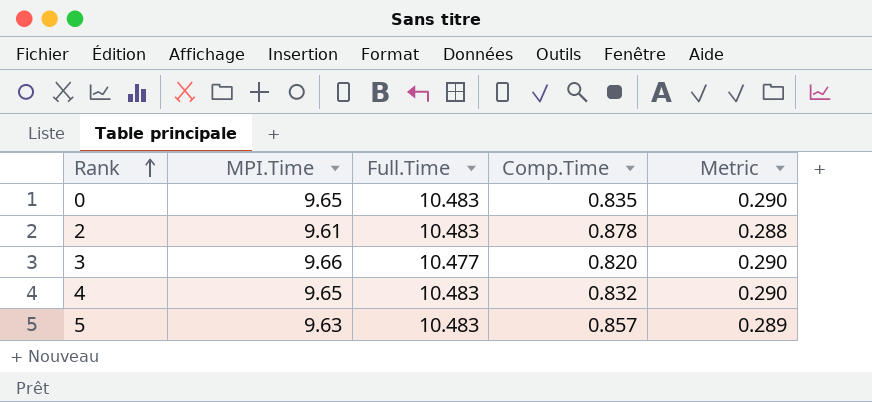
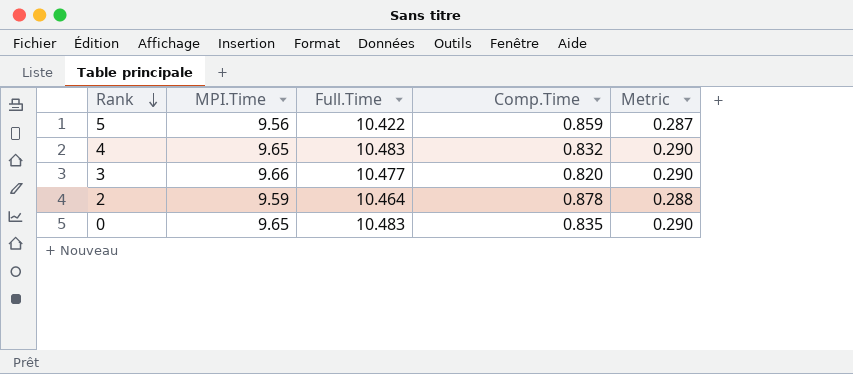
row order: Rank ascending -> Rank descending
5 | MPI.Time: 9.63 -> 9.56
5 | Full.Time: 10.483 -> 10.422
5 | Comp.Time: 0.857 -> 0.859
5 | Metric: 0.289 -> 0.287
2 | MPI.Time: 9.61 -> 9.59
2 | Full.Time: 10.483 -> 10.464

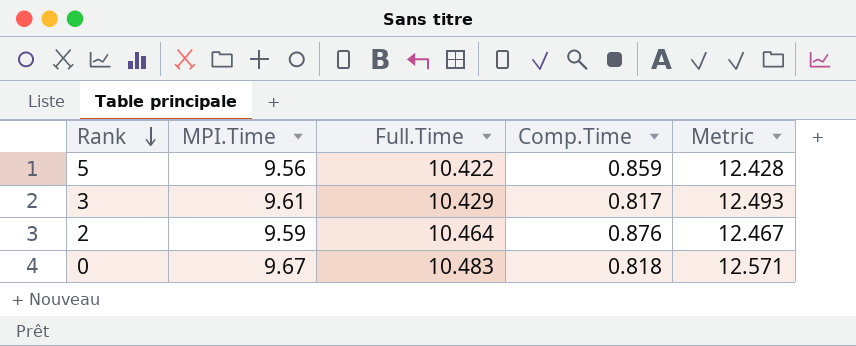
column Metric | formula: [MPI.Time] * 0.03 -> [MPI.Time] * 1.3
row 4: 9.65 | 10.483 | 0.832 | 0.290 -> none
3 | MPI.Time: 9.66 -> 9.61
3 | Full.Time: 10.477 -> 10.429
3 | Comp.Time: 0.820 -> 0.817
2 | Comp.Time: 0.878 -> 0.876
0 | MPI.Time: 9.65 -> 9.67
0 | Comp.Time: 0.835 -> 0.818

